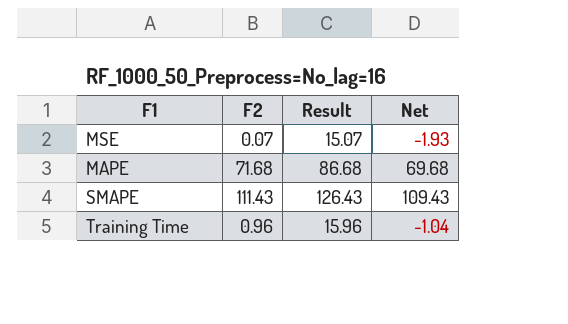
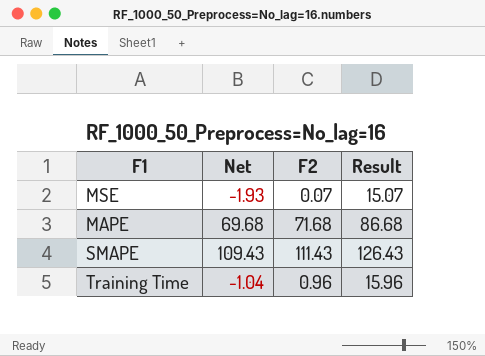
column Net | position: 4 -> 2

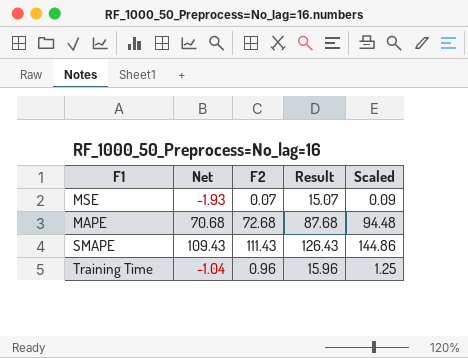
column Scaled | formula: none -> [F2] * 1.3
MAPE | Net: 69.68 -> 70.68
MAPE | F2: 71.68 -> 72.68
MAPE | Result: 86.68 -> 87.68

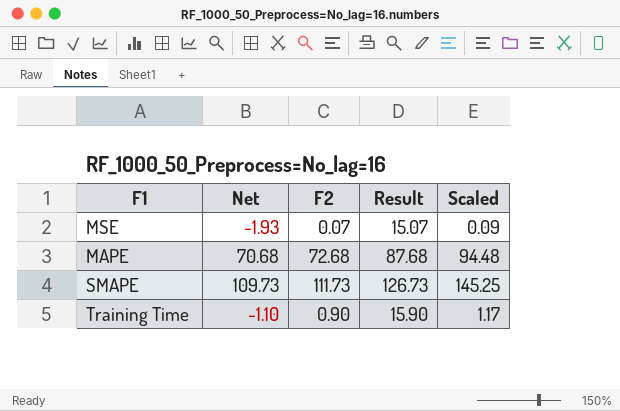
SMAPE | Net: 109.43 -> 109.73
SMAPE | F2: 111.43 -> 111.73
SMAPE | Result: 126.43 -> 126.73
SMAPE | Scaled: 144.86 -> 145.25
Training Time | Net: -1.04 -> -1.10
Training Time | F2: 0.96 -> 0.90
Training Time | Result: 15.96 -> 15.90
Training Time | Scaled: 1.25 -> 1.17

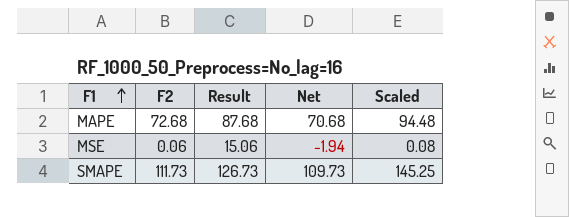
row order: none -> F1 ascending
column Net | position: 2 -> 4
row Training Time: -1.10 | 0.90 | 15.90 | 1.17 -> none
MSE | F2: 0.07 -> 0.06
MSE | Result: 15.07 -> 15.06
MSE | Net: -1.93 -> -1.94
MSE | Scaled: 0.09 -> 0.08

